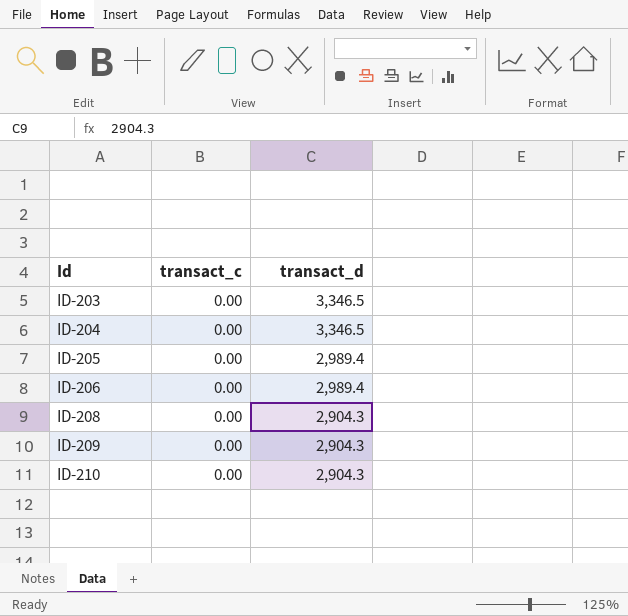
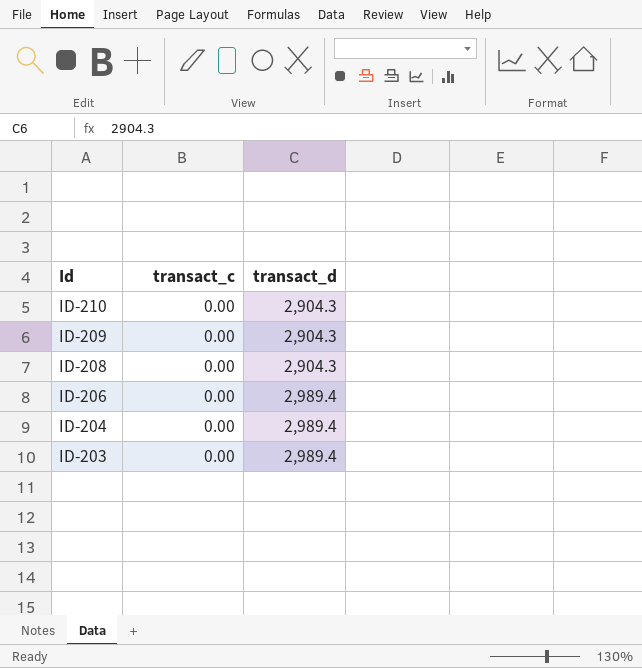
row order: Id ascending -> Id descending
row ID-205: 0.00 | 2,989.4 -> none
ID-204 | transact_d: 3,346.5 -> 2,989.4
ID-203 | transact_d: 3,346.5 -> 2,989.4

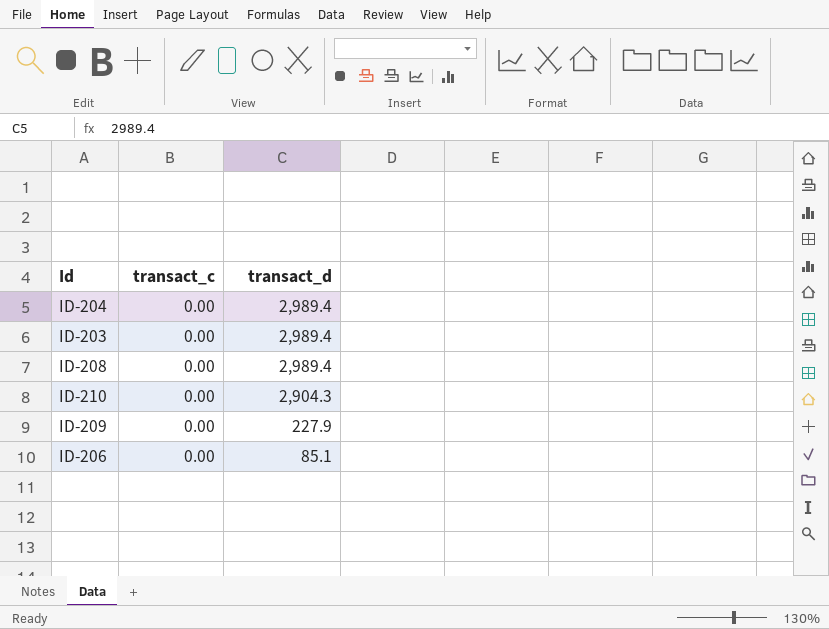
row order: Id descending -> transact_d descending
ID-208 | transact_d: 2,904.3 -> 2,989.4
ID-209 | transact_d: 2,904.3 -> 227.9
ID-206 | transact_d: 2,989.4 -> 85.1

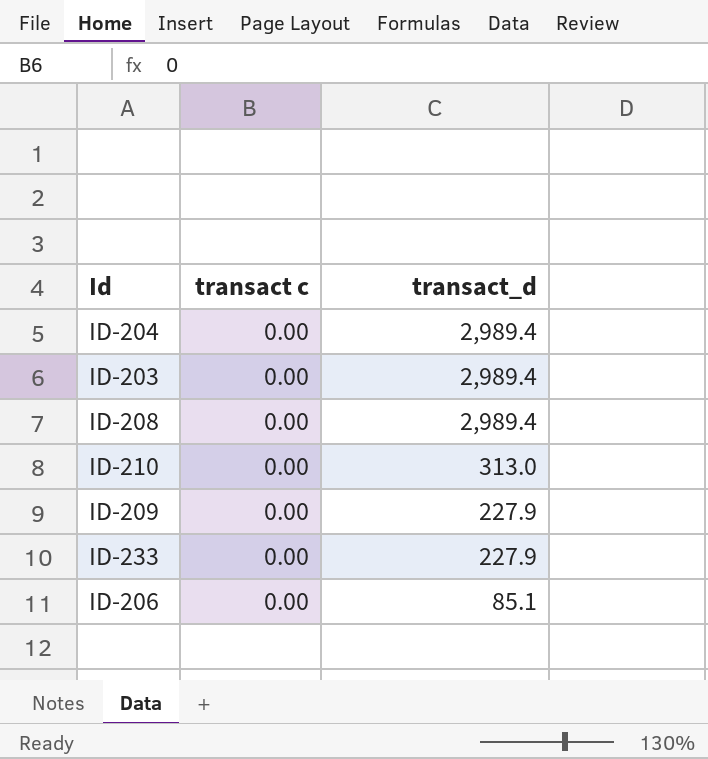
column name: transact_c -> transact c
ID-210 | transact_d: 2,904.3 -> 313.0
row ID-233: none -> 0.00 | 227.9

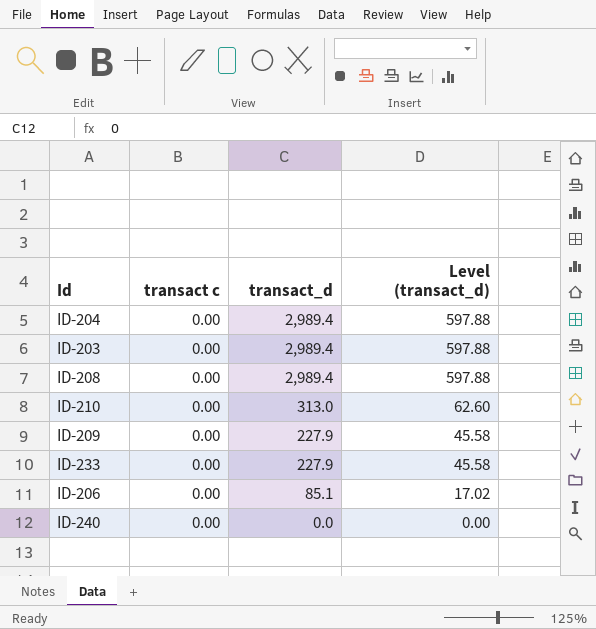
column Level (transact_d) | formula: none -> [transact_d] * 0.2
row ID-240: none -> 0.00 | 0.0 | 0.00

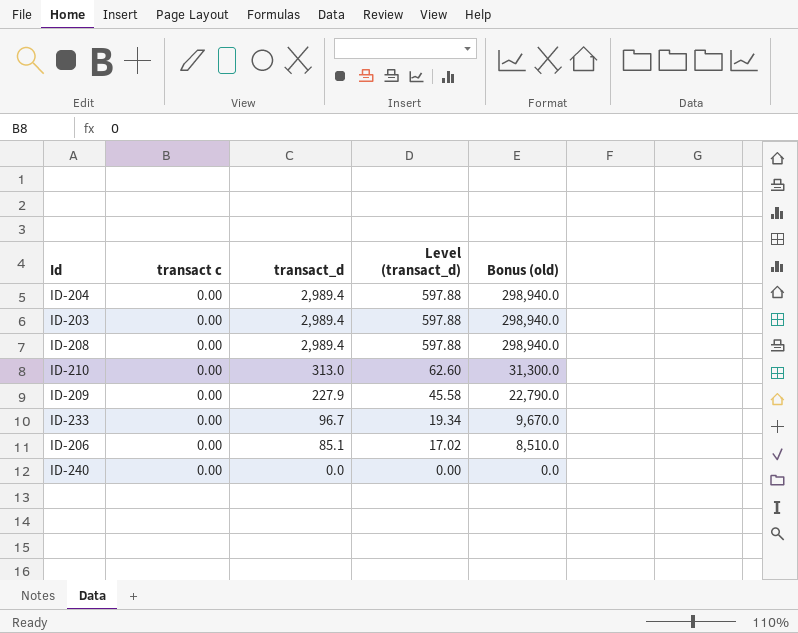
column Bonus (old) | formula: none -> [transact_d] * 100
ID-233 | transact_d: 227.9 -> 96.7
ID-233 | Level (transact_d): 45.58 -> 19.34

